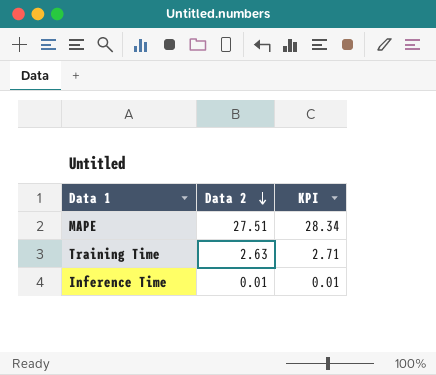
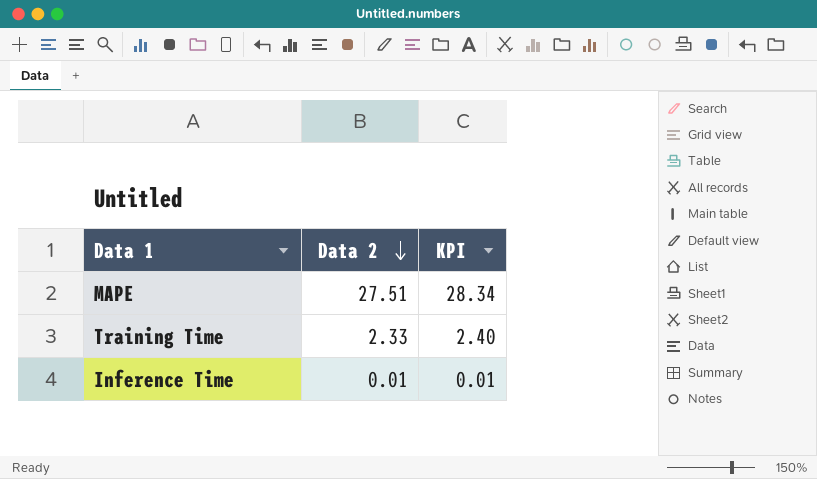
Training Time | Data 2: 2.63 -> 2.33
Training Time | KPI: 2.71 -> 2.40

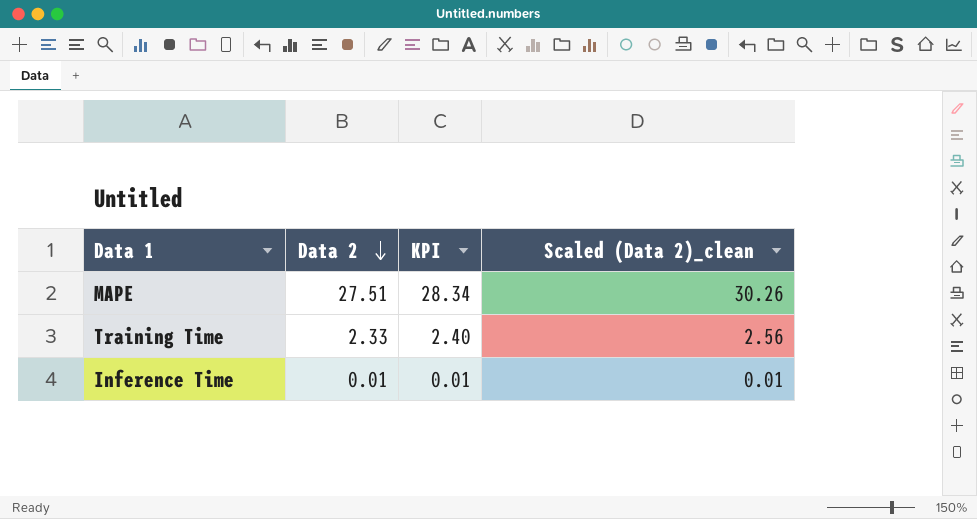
column Scaled (Data 2)_clean | formula: none -> [Data 2] * 1.1

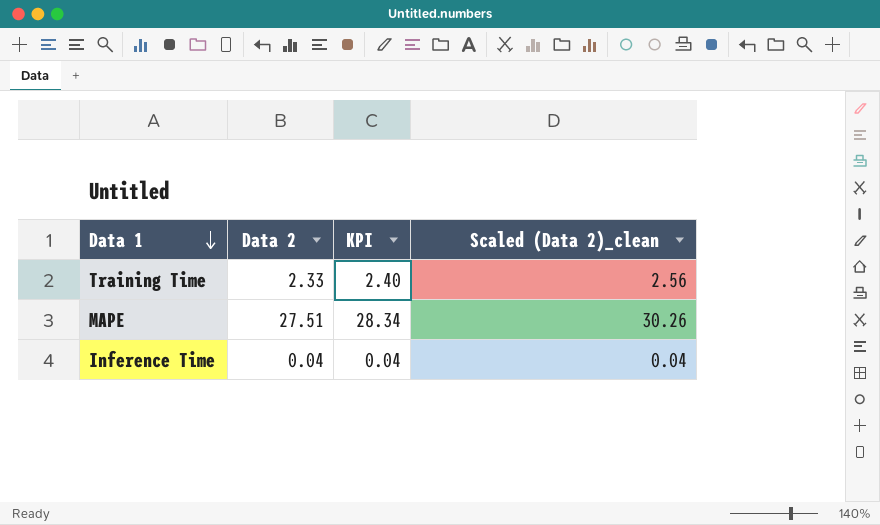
row order: Data 2 descending -> Data 1 descending
Inference Time | Data 2: 0.01 -> 0.04
Inference Time | KPI: 0.01 -> 0.04
Inference Time | Scaled (Data 2)_clean: 0.01 -> 0.04

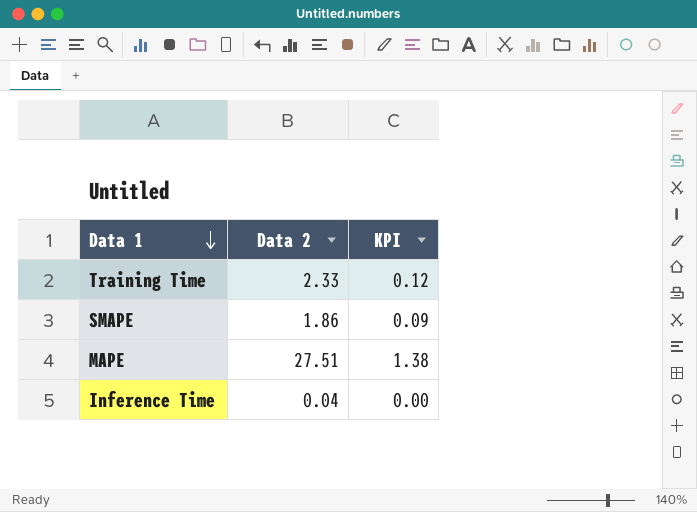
column Scaled (Data 2)_clean | formula: [Data 2] * 1.1 -> none
column KPI | formula: [Data 2] * 1.03 -> [Data 2] * 0.05
row SMAPE: none -> 1.86 | 0.09

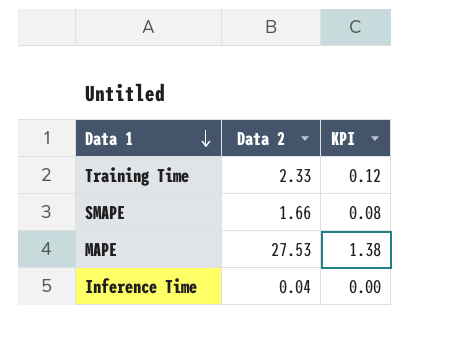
SMAPE | Data 2: 1.86 -> 1.66
SMAPE | KPI: 0.09 -> 0.08
MAPE | Data 2: 27.51 -> 27.53

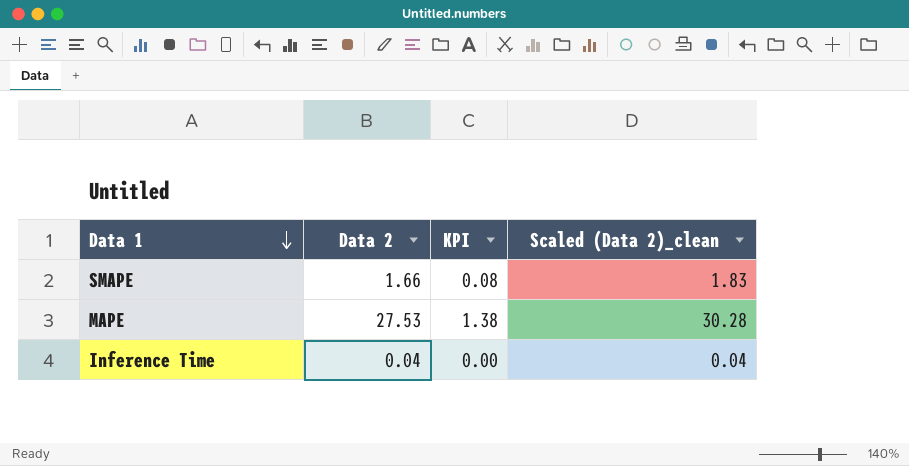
column Scaled (Data 2)_clean | formula: none -> [Data 2] * 1.1
row Training Time: 2.33 | 0.12 -> none

